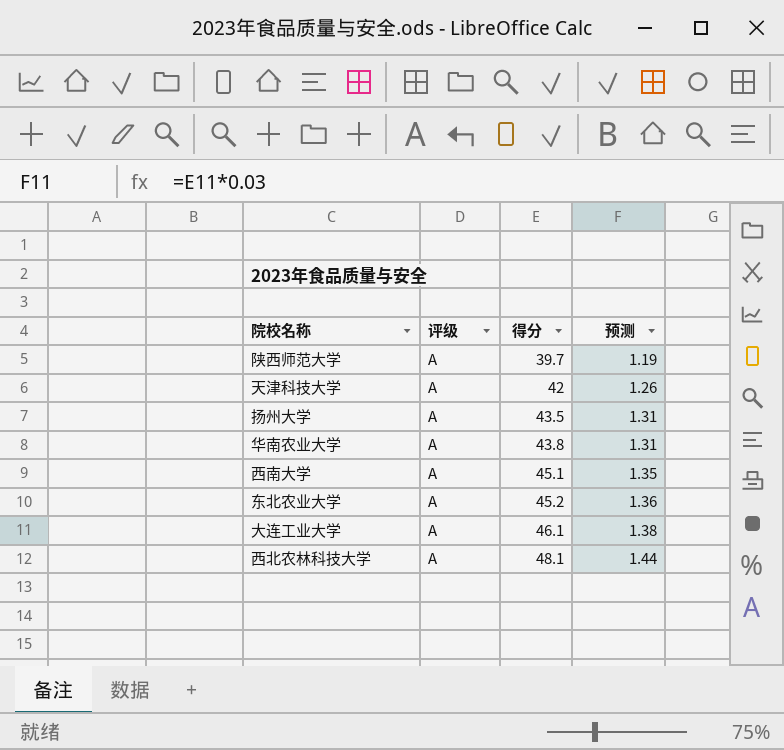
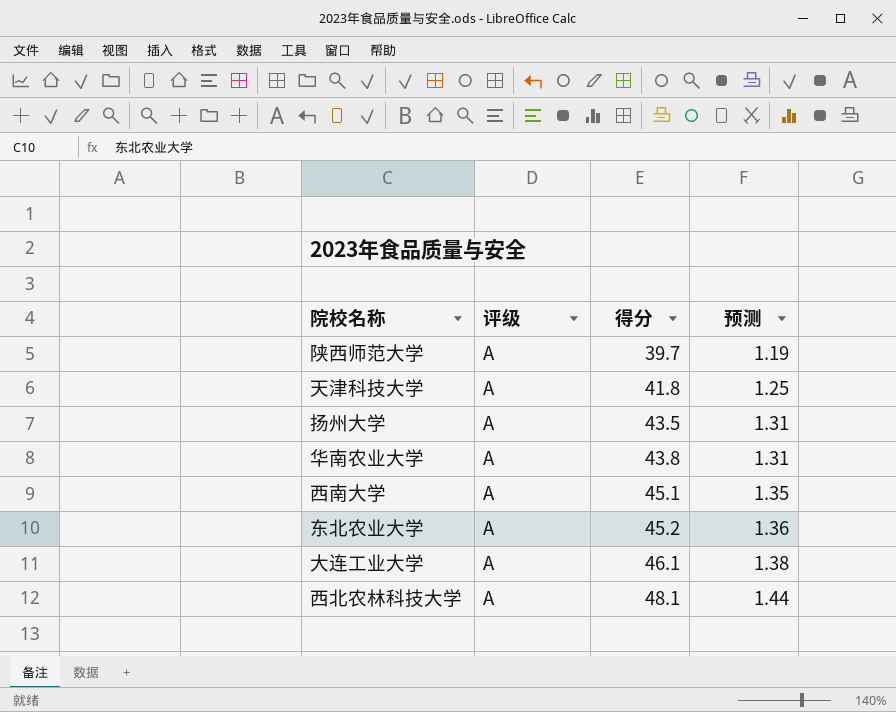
天津科技大学 | 得分: 42 -> 41.8
天津科技大学 | 预测: 1.26 -> 1.25

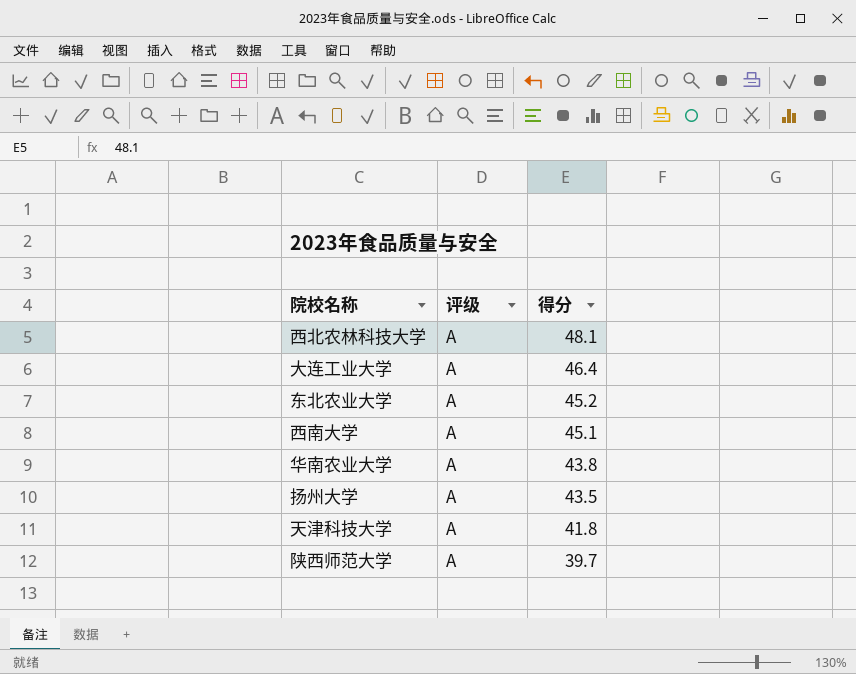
row order: 得分 ascending -> 得分 descending
column 预测 | formula: [得分] * 0.03 -> none
大连工业大学 | 得分: 46.1 -> 46.4

